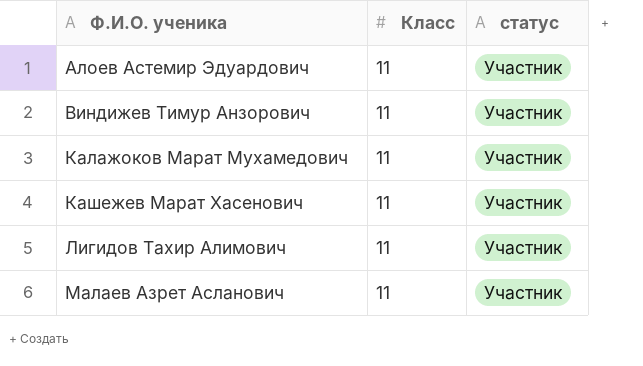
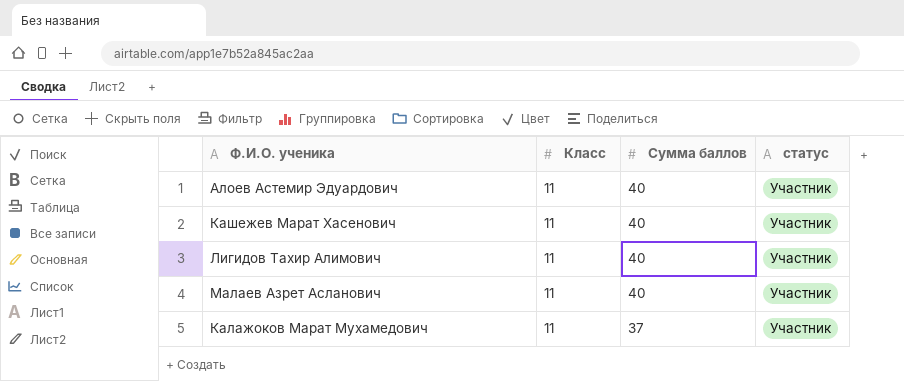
row order: Ф.И.О. ученика ascending -> Сумма баллов descending
column Сумма баллов | position: none -> 3
row Виндижев Тимур Анзорович: 11 | Участник -> none

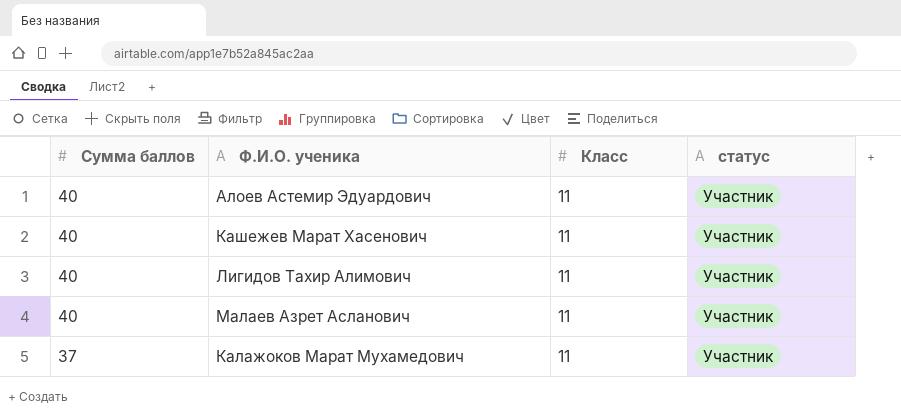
column Сумма баллов | position: 3 -> 1

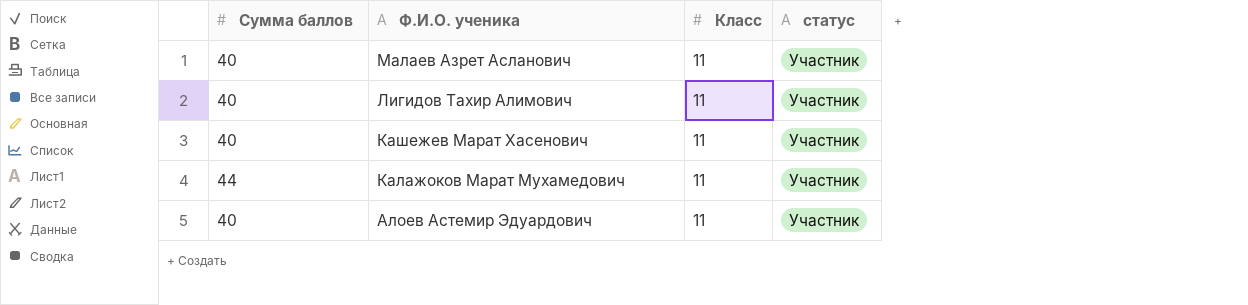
row order: Сумма баллов descending -> Ф.И.О. ученика descending
Калажоков Марат Мухамедович | Сумма баллов: 37 -> 44

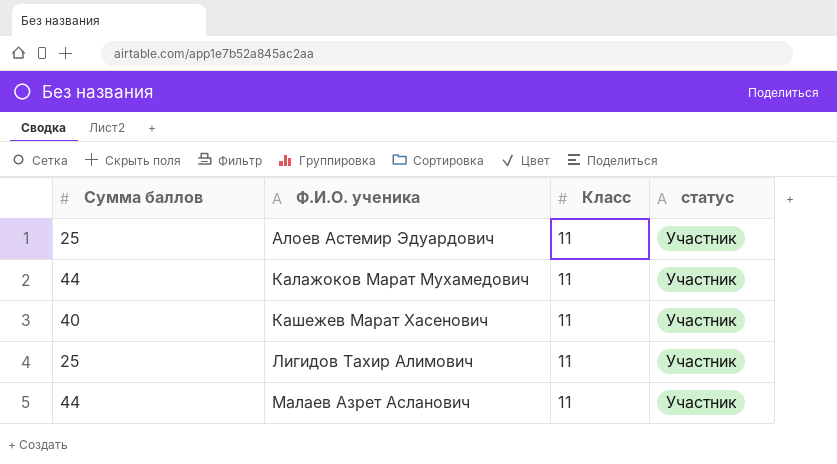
row order: Ф.И.О. ученика descending -> Ф.И.О. ученика ascending
Алоев Астемир Эдуардович | Сумма баллов: 40 -> 25
Лигидов Тахир Алимович | Сумма баллов: 40 -> 25
Малаев Азрет Асланович | Сумма баллов: 40 -> 44

